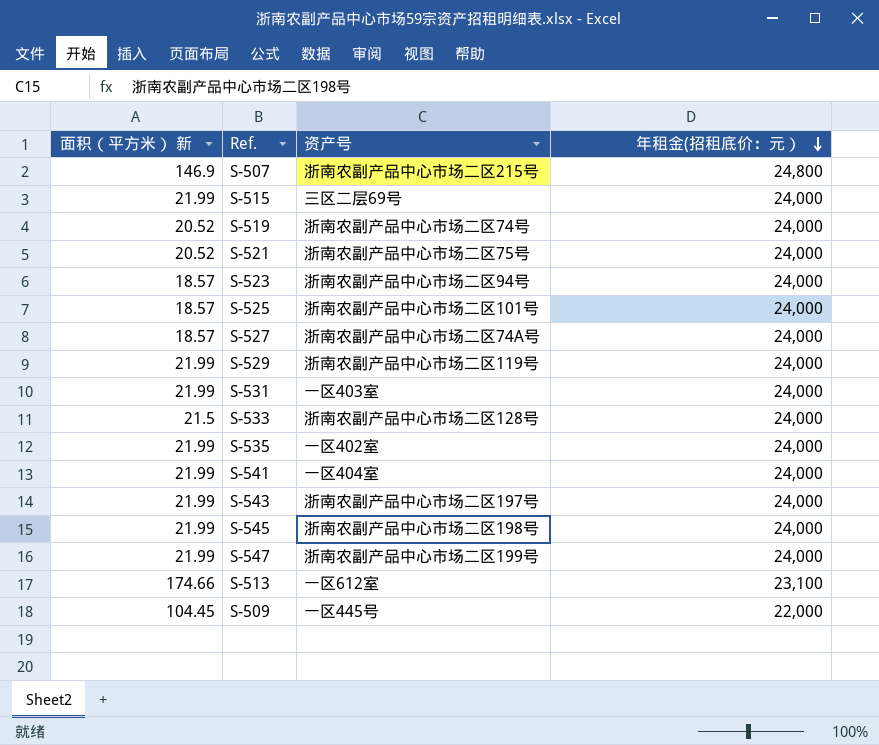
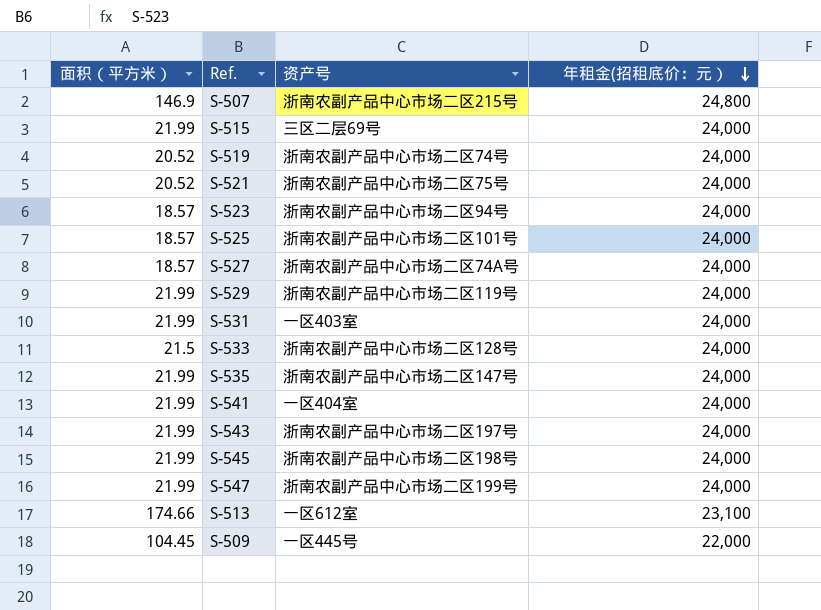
column name: 面积（平方米） 新 -> 面积（平方米）
S-535 | 资产号: 一区402室 -> 浙南农副产品中心市场二区147号

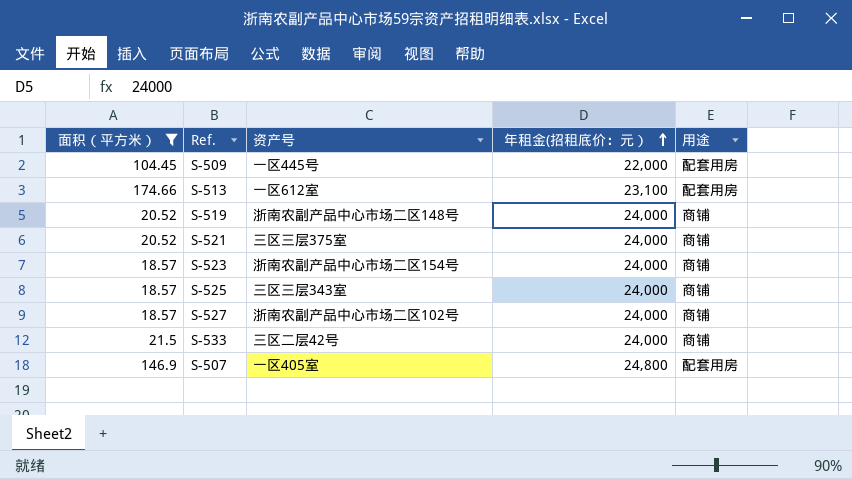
filter: none -> 面积（平方米） != 21.99
row order: 年租金(招租底价：元） descending -> 年租金(招租底价：元） ascending
column 用途 | position: none -> 5
S-519 | 资产号: 浙南农副产品中心市场二区74号 -> 浙南农副产品中心市场二区148号
S-521 | 资产号: 浙南农副产品中心市场二区75号 -> 三区三层375室
S-523 | 资产号: 浙南农副产品中心市场二区94号 -> 浙南农副产品中心市场二区154号
S-525 | 资产号: 浙南农副产品中心市场二区101号 -> 三区三层343室
S-527 | 资产号: 浙南农副产品中心市场二区74A号 -> 浙南农副产品中心市场二区102号
S-533 | 资产号: 浙南农副产品中心市场二区128号 -> 三区二层42号
S-507 | 资产号: 浙南农副产品中心市场二区215号 -> 一区405室

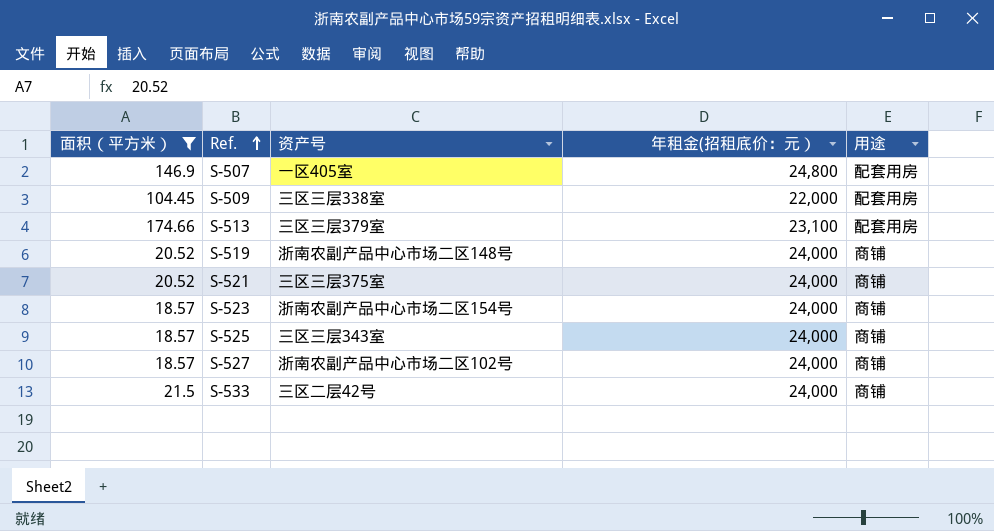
row order: 年租金(招租底价：元） ascending -> Ref. ascending
S-509 | 资产号: 一区445号 -> 三区三层338室
S-513 | 资产号: 一区612室 -> 三区三层379室

